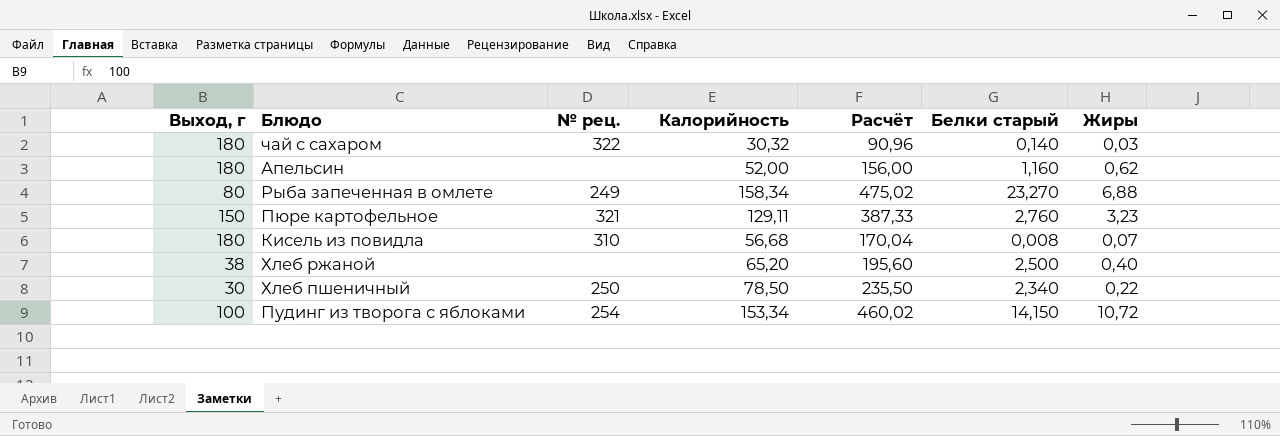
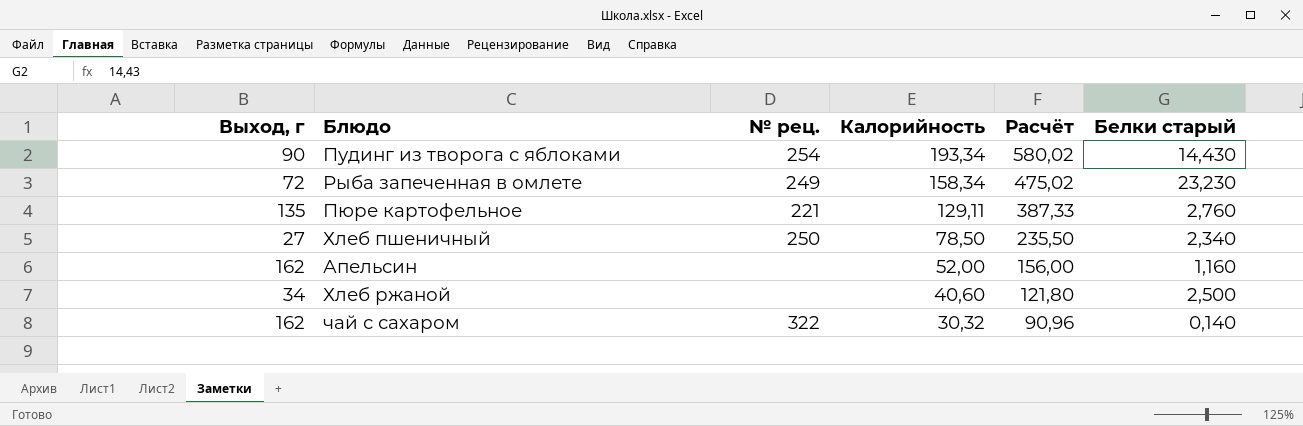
row order: none -> Калорийность descending
column Жиры | position: 7 -> none
row Кисель из повидла: 180 | 310 | 56,68 | 170,04 | 0,008 | 0,07 -> none
Пудинг из творога с яблоками | Выход, г: 100 -> 90
Пудинг из творога с яблоками | Калорийность: 153,34 -> 193,34
Пудинг из творога с яблоками | Расчёт: 460,02 -> 580,02
Пудинг из творога с яблоками | Белки старый: 14,150 -> 14,430
Рыба запеченная в омлете | Выход, г: 80 -> 72
Рыба запеченная в омлете | Белки старый: 23,270 -> 23,230
Пюре картофельное | Выход, г: 150 -> 135
Пюре картофельное | № рец.: 321 -> 221
Хлеб пшеничный | Выход, г: 30 -> 27
Апельсин | Выход, г: 180 -> 162
Хлеб ржаной | Выход, г: 38 -> 34
Хлеб ржаной | Калорийность: 65,20 -> 40,60
Хлеб ржаной | Расчёт: 195,60 -> 121,80
чай с сахаром | Выход, г: 180 -> 162

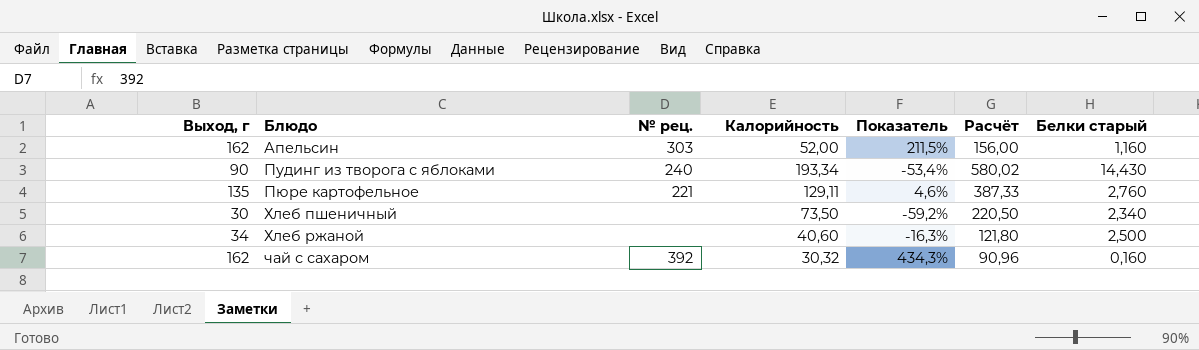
row order: Калорийность descending -> Блюдо ascending
column Показатель | formula: none -> ([Выход, г] - [Калорийность]) / [Калорийность]
row Рыба запеченная в омлете: 72 | 249 | 158,34 | 475,02 | 23,230 -> none
Апельсин | № рец.: none -> 303
Пудинг из творога с яблоками | № рец.: 254 -> 240
Хлеб пшеничный | Выход, г: 27 -> 30
Хлеб пшеничный | № рец.: 250 -> none
Хлеб пшеничный | Калорийность: 78,50 -> 73,50
Хлеб пшеничный | Расчёт: 235,50 -> 220,50
чай с сахаром | № рец.: 322 -> 392
чай с сахаром | Белки старый: 0,140 -> 0,160

